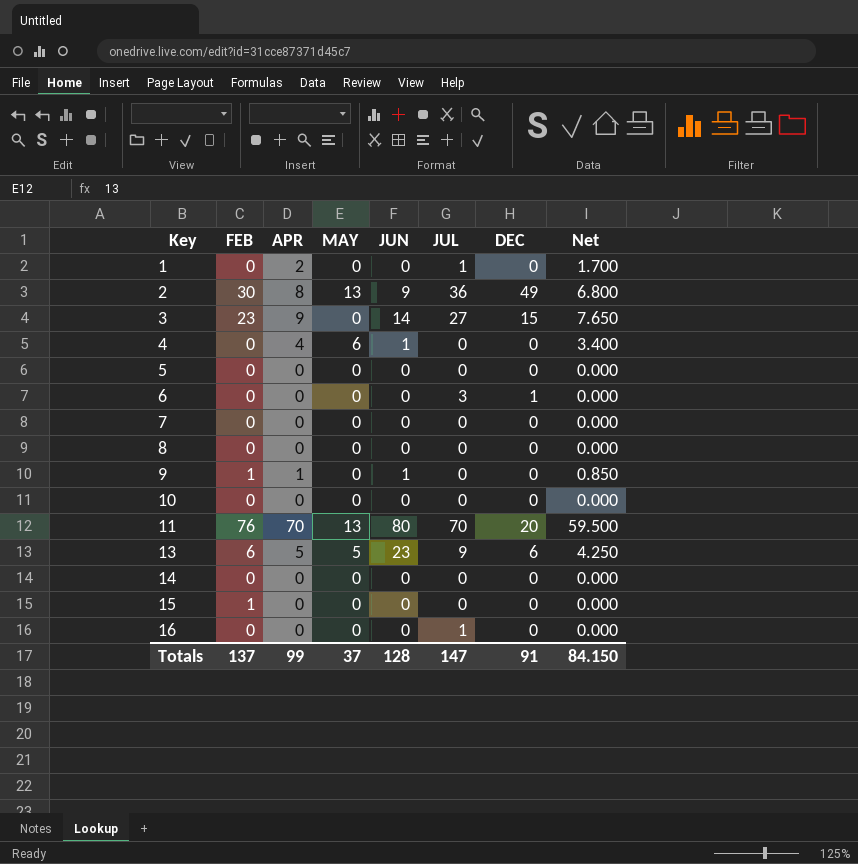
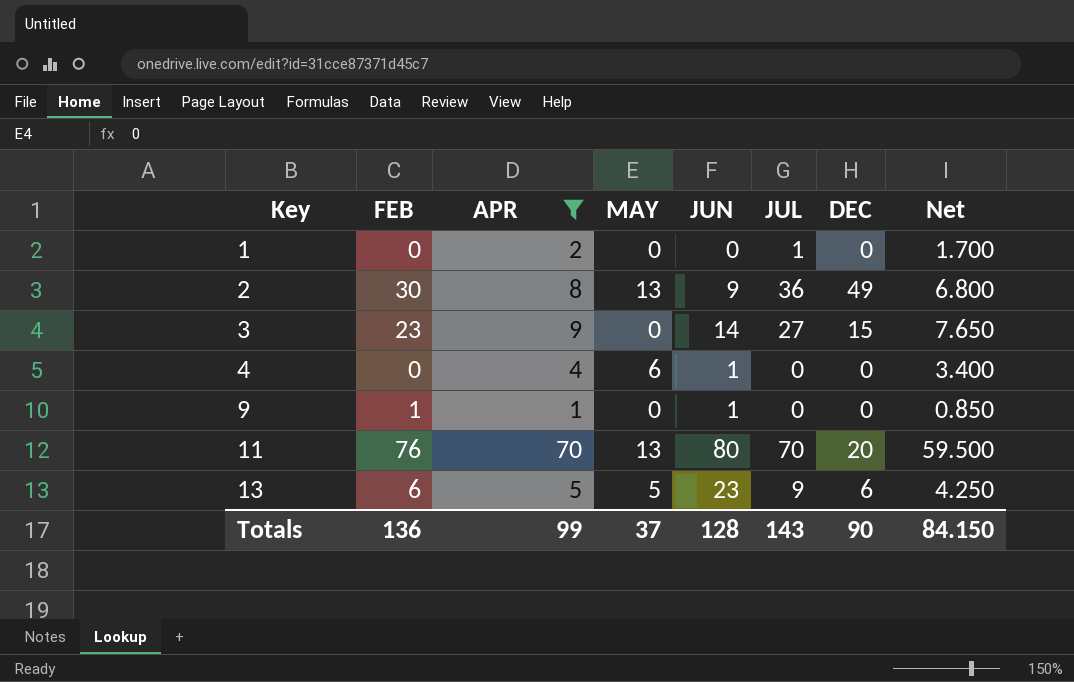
filter: none -> APR != 0
Totals | FEB: 137 -> 136
Totals | JUL: 147 -> 143
Totals | DEC: 91 -> 90

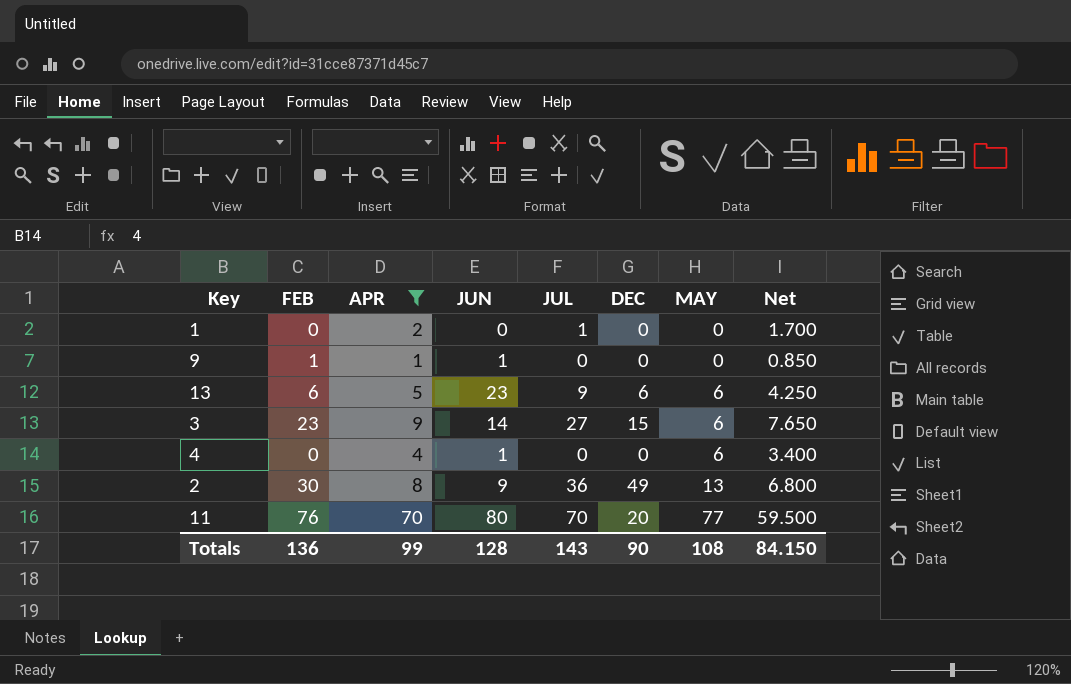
row order: Key ascending -> MAY ascending
column MAY | position: 4 -> 7
13 | MAY: 5 -> 6
3 | MAY: 0 -> 6
11 | MAY: 13 -> 77
Totals | MAY: 37 -> 108

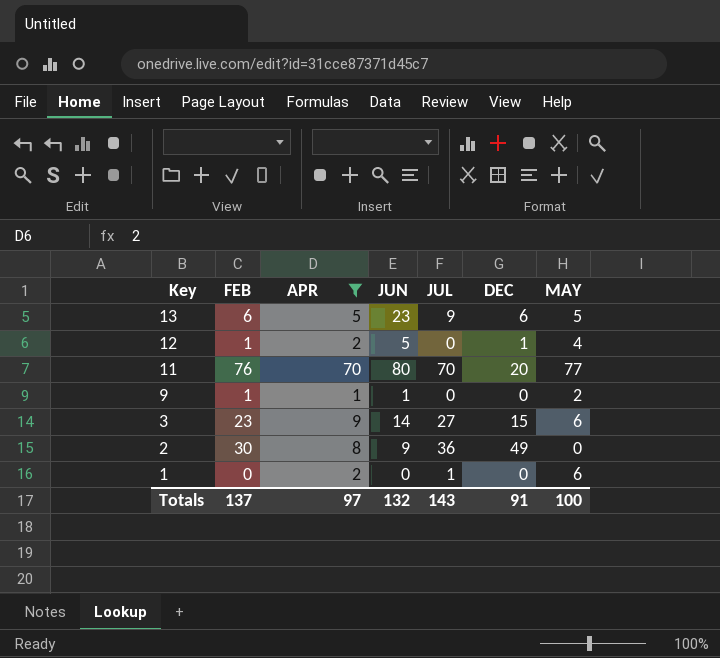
row order: MAY ascending -> Key descending
column Net | formula: [APR] * 0.85 -> none
row 4: 0 | 4 | 1 | 0 | 0 | 6 | 3.400 -> none
13 | MAY: 6 -> 5
row 12: none -> 1 | 2 | 5 | 0 | 1 | 4
9 | MAY: 0 -> 2
2 | MAY: 13 -> 0
1 | MAY: 0 -> 6
Totals | FEB: 136 -> 137
Totals | APR: 99 -> 97
Totals | JUN: 128 -> 132
Totals | DEC: 90 -> 91
Totals | MAY: 108 -> 100

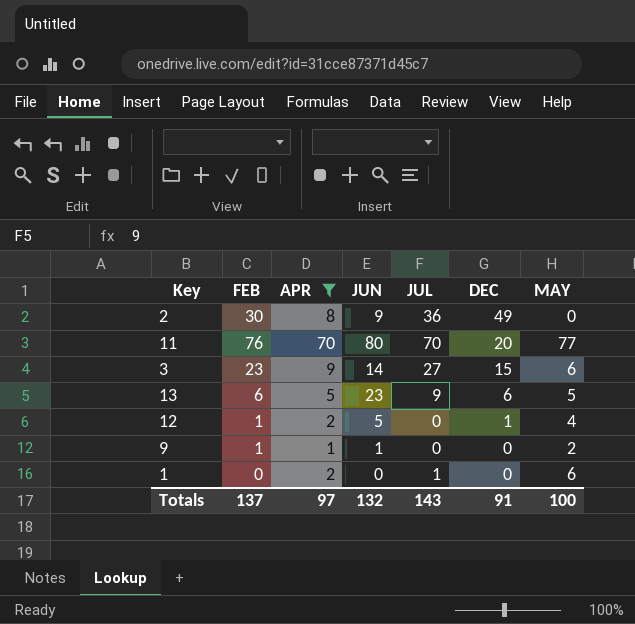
row order: Key descending -> DEC descending

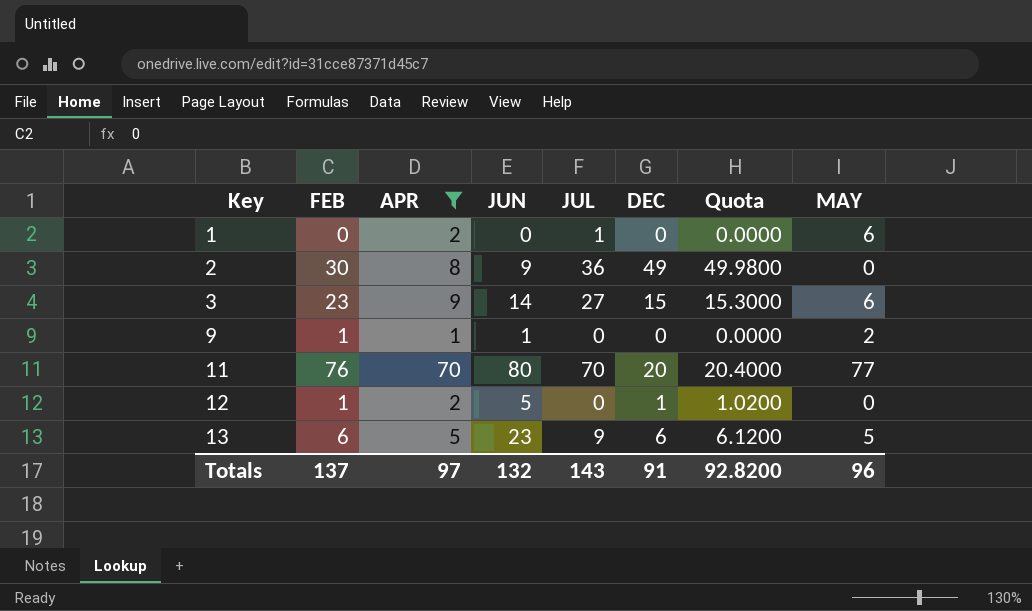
row order: DEC descending -> Key ascending
column Quota | formula: none -> [DEC] * 1.02
12 | MAY: 4 -> 0
Totals | MAY: 100 -> 96

